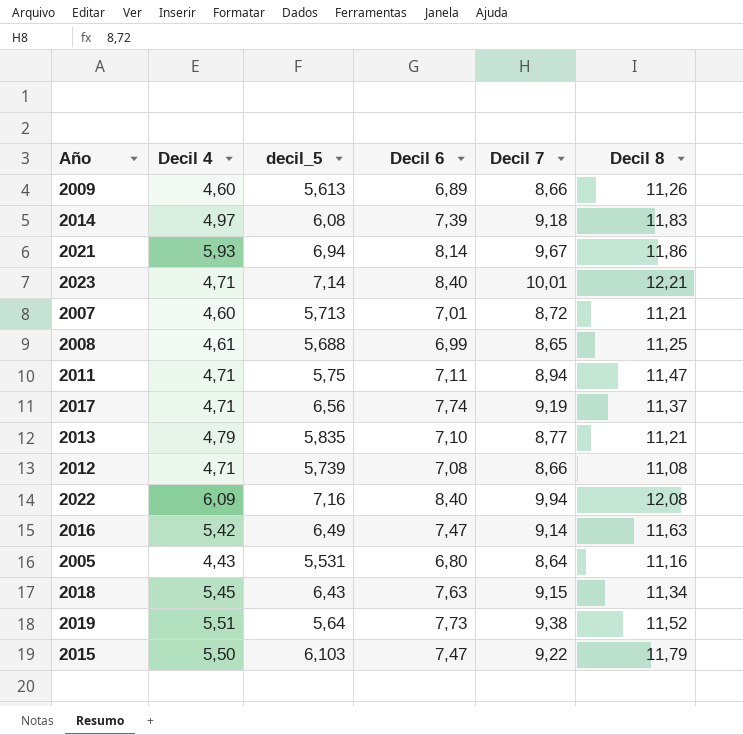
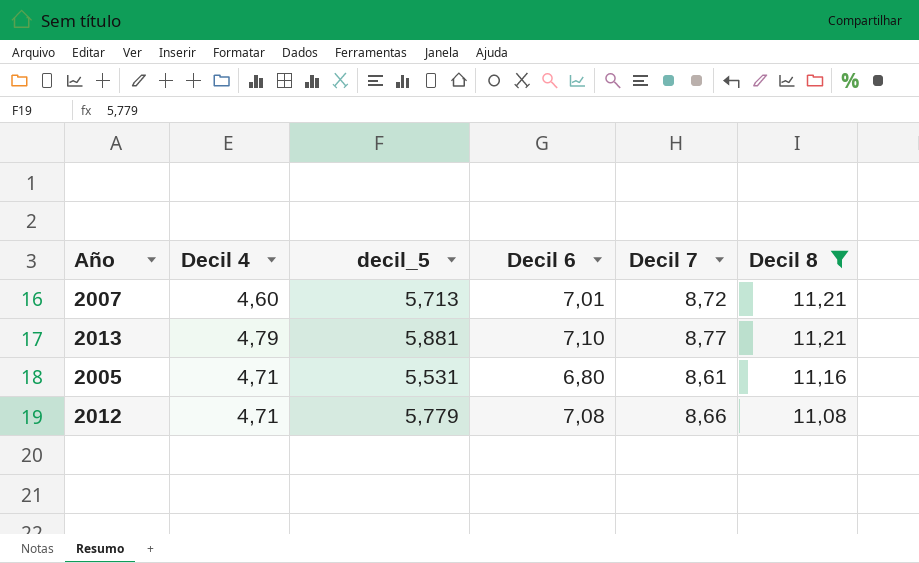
filter: none -> Decil 8 <= 11,21
row order: none -> Decil 8 descending
2013 | decil_5: 5,835 -> 5,881
2005 | Decil 4: 4,43 -> 4,71
2005 | Decil 7: 8,64 -> 8,61
2012 | decil_5: 5,739 -> 5,779

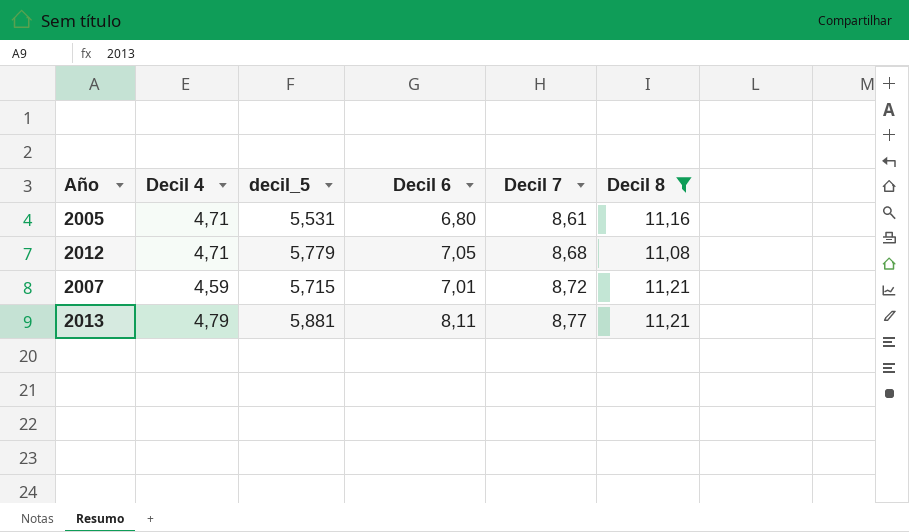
row order: Decil 8 descending -> Decil 7 ascending
2012 | Decil 6: 7,08 -> 7,05
2012 | Decil 7: 8,66 -> 8,68
2007 | Decil 4: 4,60 -> 4,59
2007 | decil_5: 5,713 -> 5,715
2013 | Decil 6: 7,10 -> 8,11

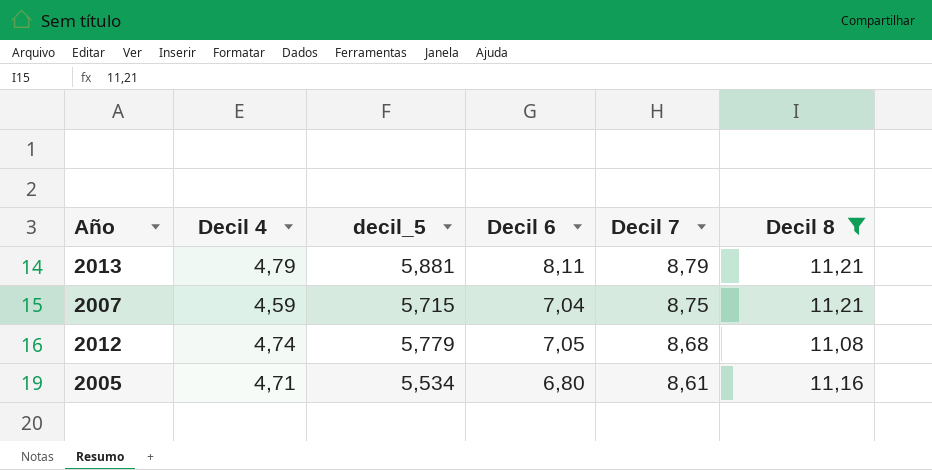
row order: Decil 7 ascending -> Decil 7 descending
2013 | Decil 7: 8,77 -> 8,79
2007 | Decil 6: 7,01 -> 7,04
2007 | Decil 7: 8,72 -> 8,75
2012 | Decil 4: 4,71 -> 4,74
2005 | decil_5: 5,531 -> 5,534

